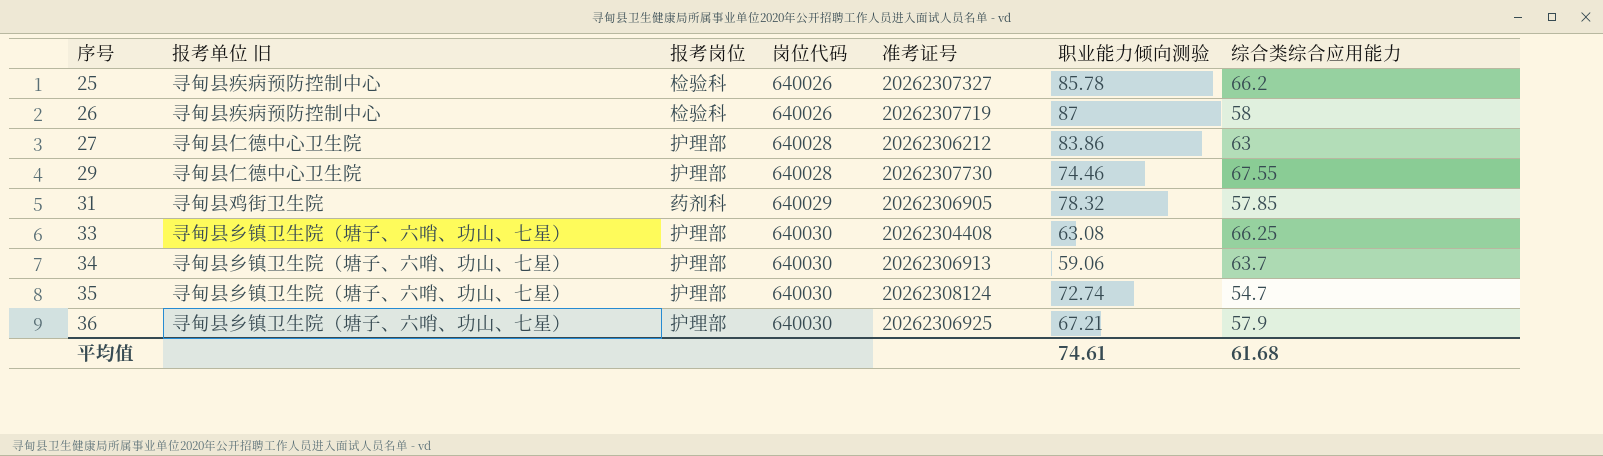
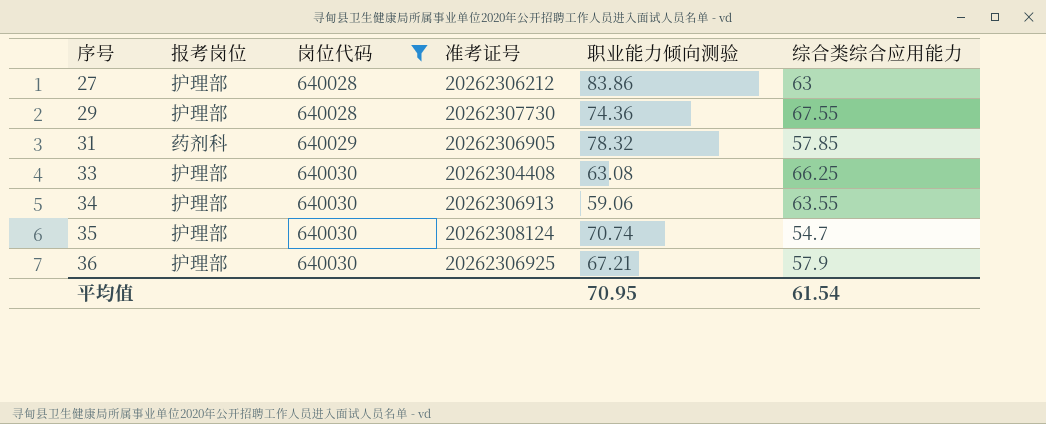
filter: none -> 岗位代码 != 640026
column 报考单位 旧 | position: 2 -> none
29 | 职业能力倾向测验: 74.46 -> 74.36
34 | 综合类综合应用能力: 63.7 -> 63.55
35 | 职业能力倾向测验: 72.74 -> 70.74
平均值 | 职业能力倾向测验: 74.61 -> 70.95
平均值 | 综合类综合应用能力: 61.68 -> 61.54

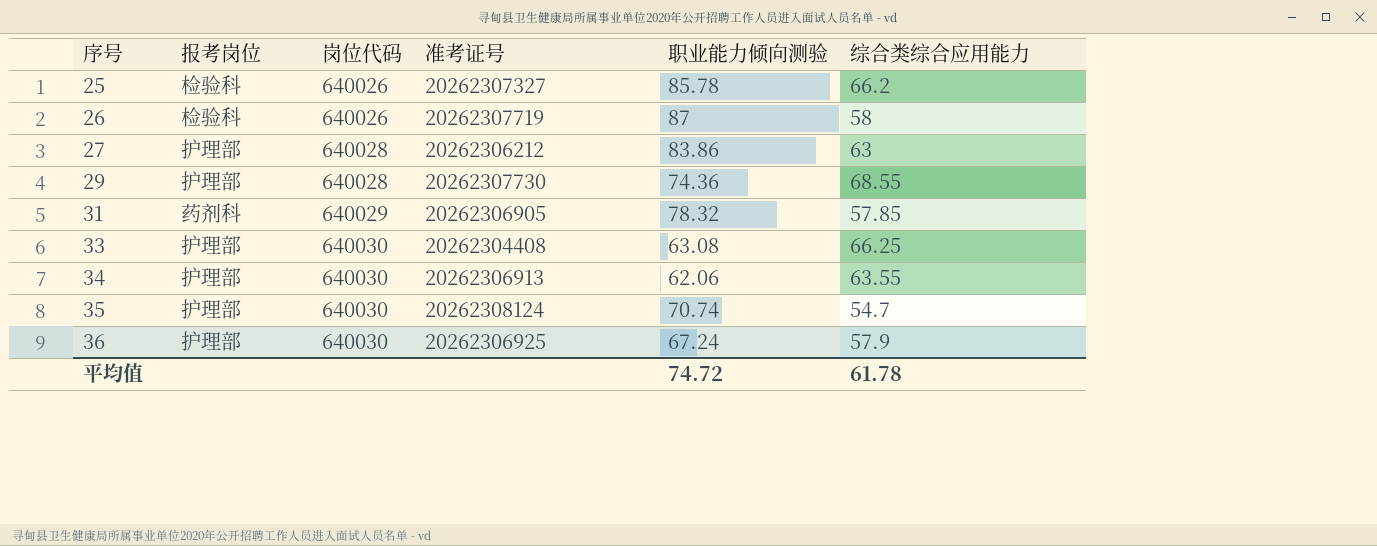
filter: 岗位代码 != 640026 -> none
29 | 综合类综合应用能力: 67.55 -> 68.55
34 | 职业能力倾向测验: 59.06 -> 62.06
36 | 职业能力倾向测验: 67.21 -> 67.24
平均值 | 职业能力倾向测验: 70.95 -> 74.72
平均值 | 综合类综合应用能力: 61.54 -> 61.78

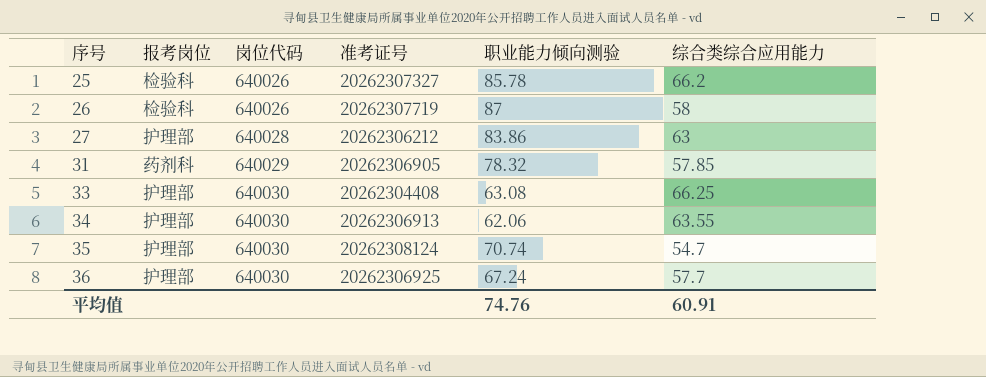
row 29: 护理部 | 640028 | 20262307730 | 74.36 | 68.55 -> none
36 | 综合类综合应用能力: 57.9 -> 57.7
平均值 | 职业能力倾向测验: 74.72 -> 74.76
平均值 | 综合类综合应用能力: 61.78 -> 60.91

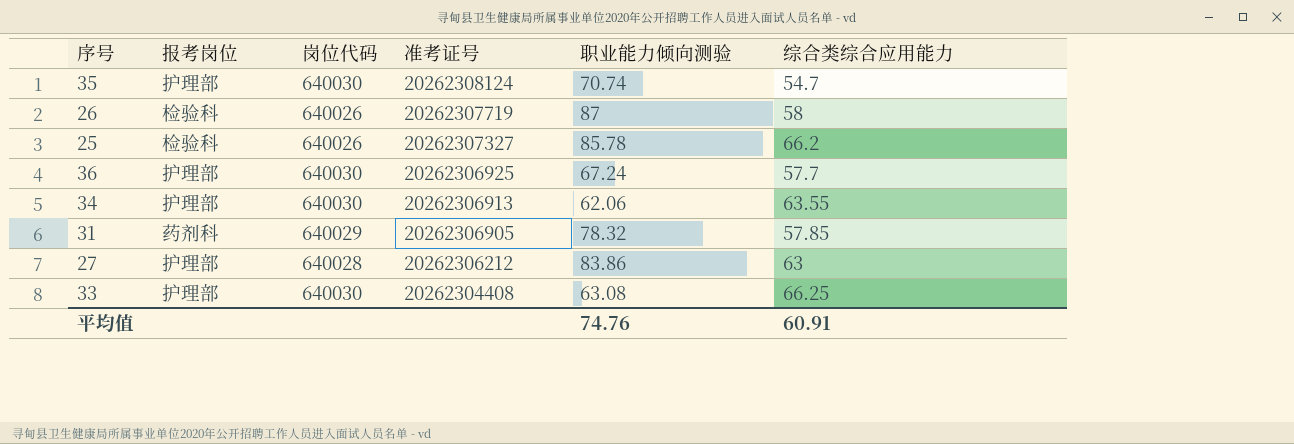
row order: 序号 ascending -> 准考证号 descending

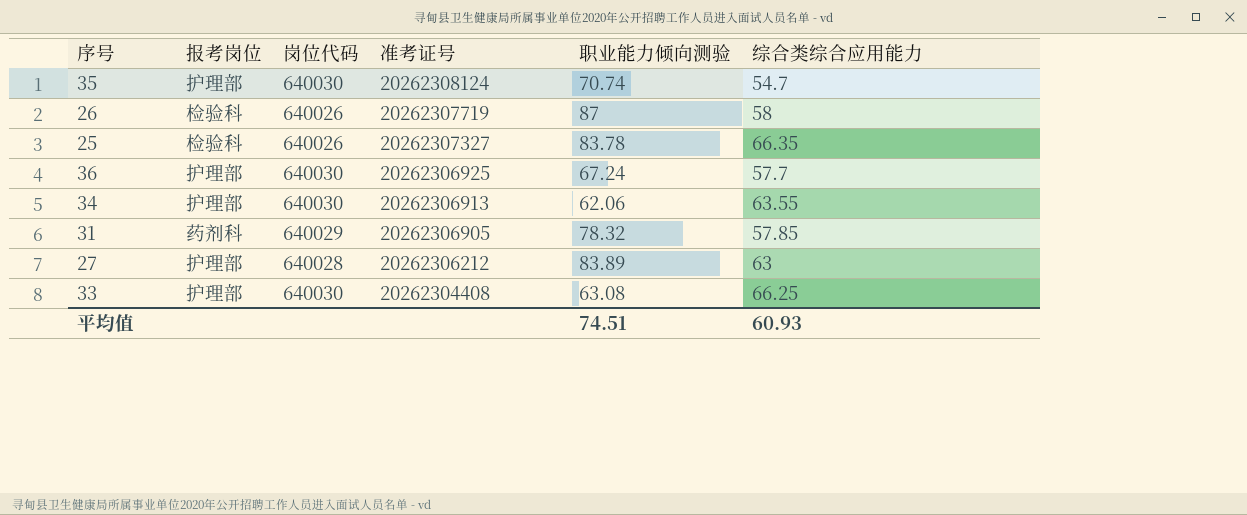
25 | 职业能力倾向测验: 85.78 -> 83.78
25 | 综合类综合应用能力: 66.2 -> 66.35
27 | 职业能力倾向测验: 83.86 -> 83.89
平均值 | 职业能力倾向测验: 74.76 -> 74.51
平均值 | 综合类综合应用能力: 60.91 -> 60.93

